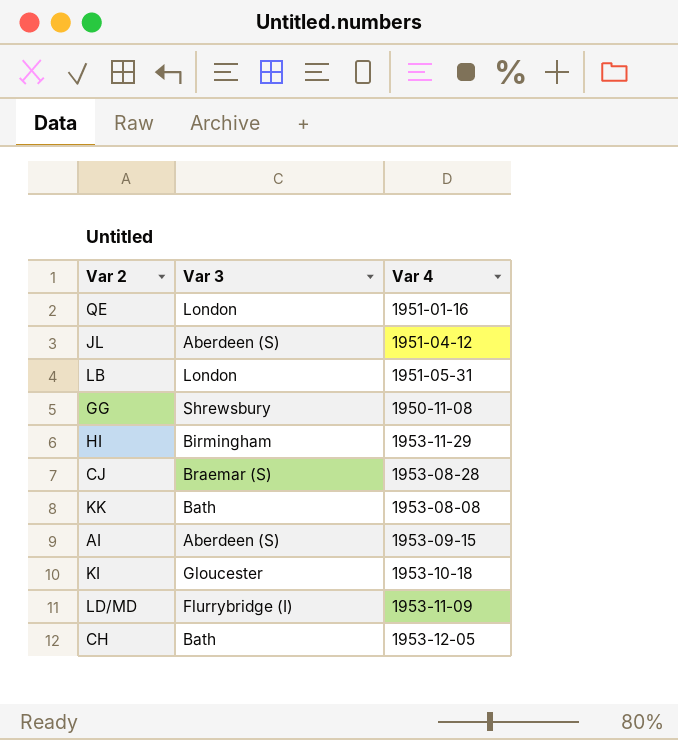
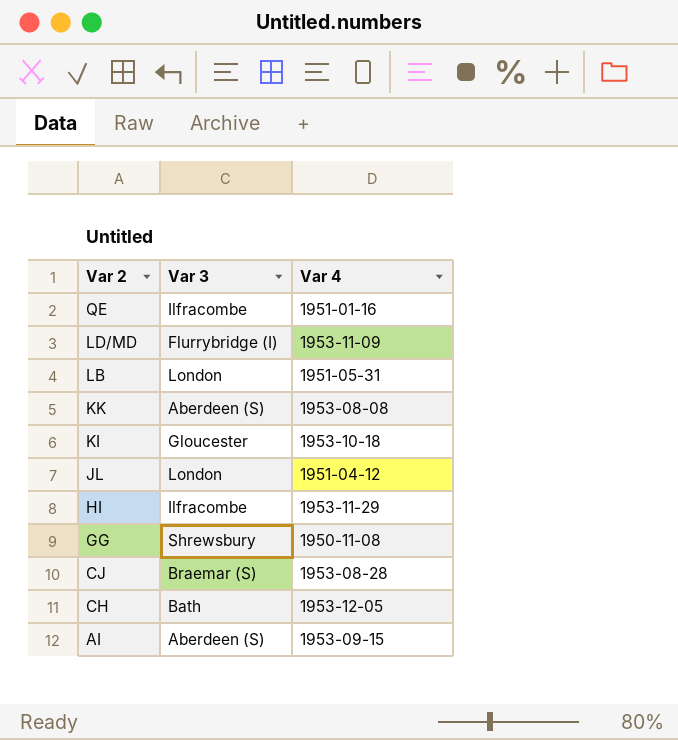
row order: none -> Var 2 descending
QE | Var 3: London -> Ilfracombe
KK | Var 3: Bath -> Aberdeen (S)
JL | Var 3: Aberdeen (S) -> London
HI | Var 3: Birmingham -> Ilfracombe

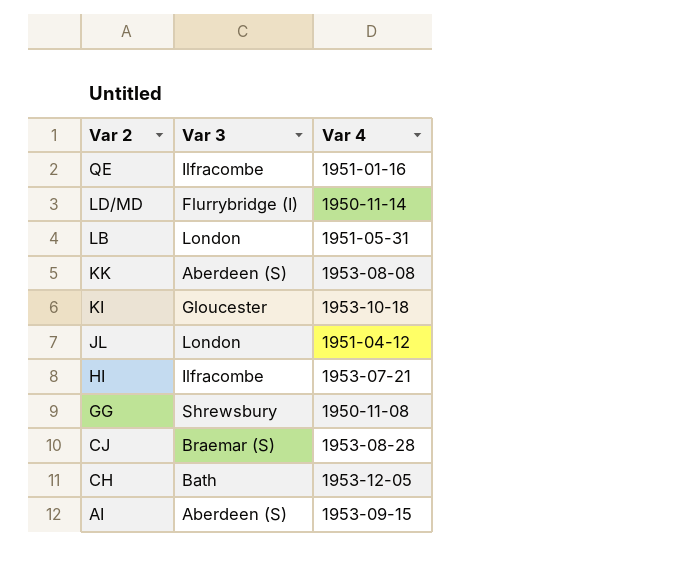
LD/MD | Var 4: 1953-11-09 -> 1950-11-14
HI | Var 4: 1953-11-29 -> 1953-07-21

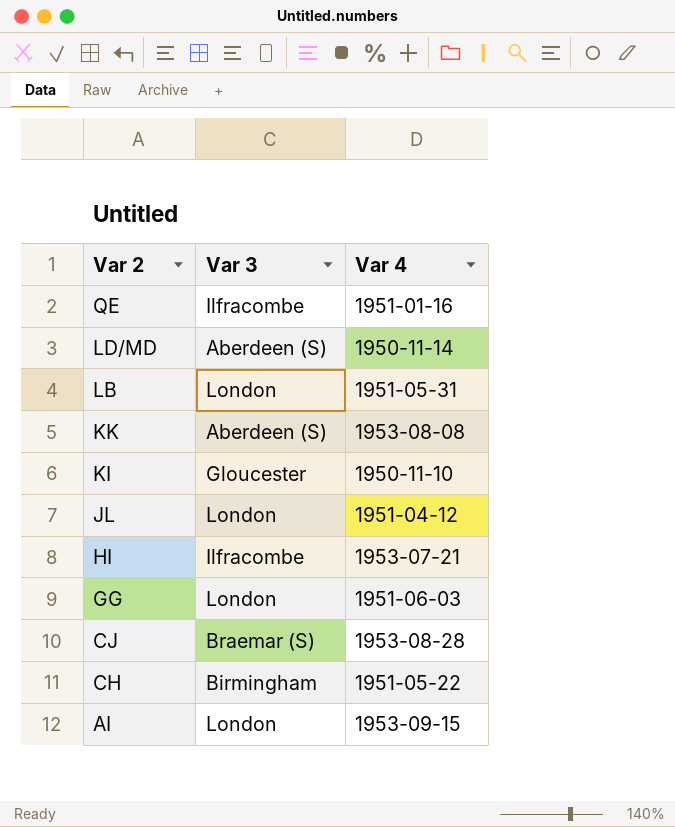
LD/MD | Var 3: Flurrybridge (I) -> Aberdeen (S)
KI | Var 4: 1953-10-18 -> 1950-11-10
GG | Var 3: Shrewsbury -> London
GG | Var 4: 1950-11-08 -> 1951-06-03
CH | Var 3: Bath -> Birmingham
CH | Var 4: 1953-12-05 -> 1951-05-22
AI | Var 3: Aberdeen (S) -> London

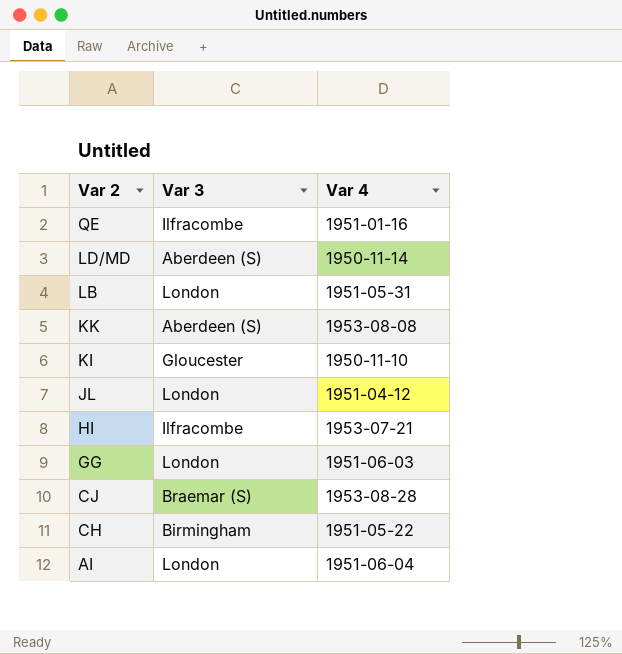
AI | Var 4: 1953-09-15 -> 1951-06-04

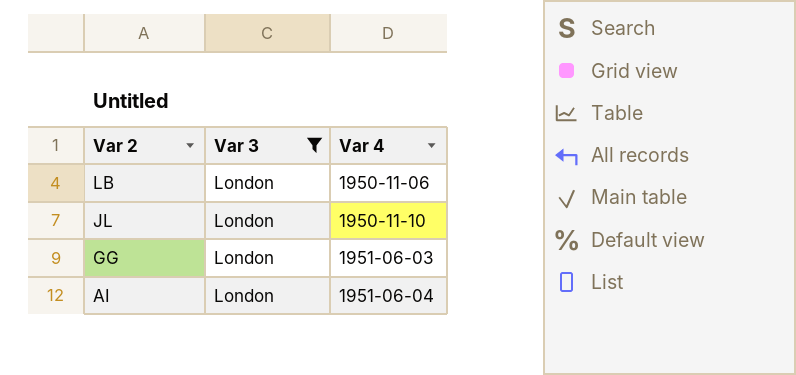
filter: none -> Var 3 = London
LB | Var 4: 1951-05-31 -> 1950-11-06
JL | Var 4: 1951-04-12 -> 1950-11-10

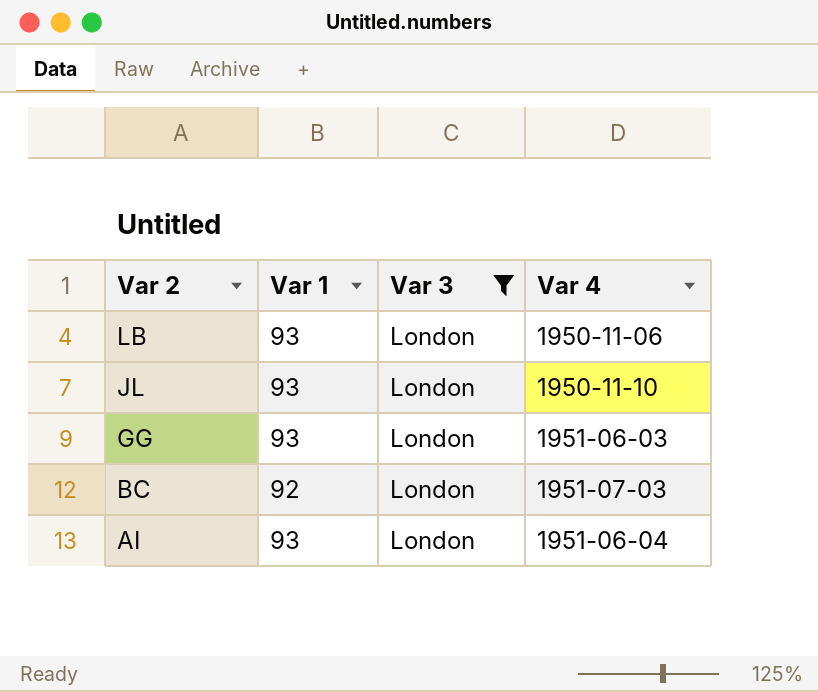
column Var 1 | position: none -> 2
row BC: none -> 92 | London | 1951-07-03

